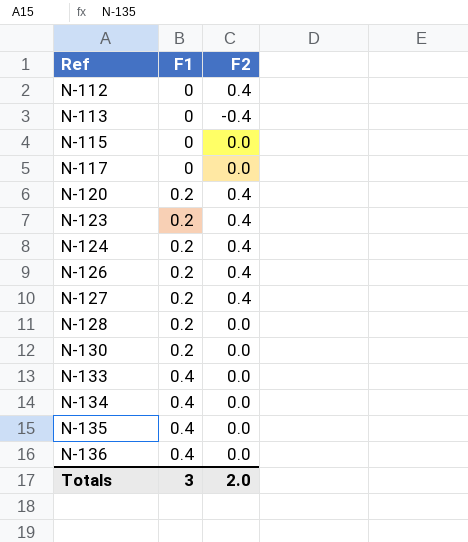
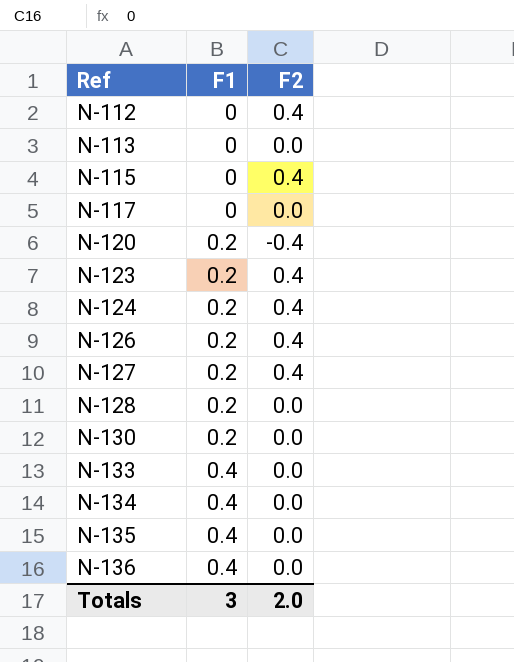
N-113 | F2: -0.4 -> 0.0
N-115 | F2: 0.0 -> 0.4
N-120 | F2: 0.4 -> -0.4

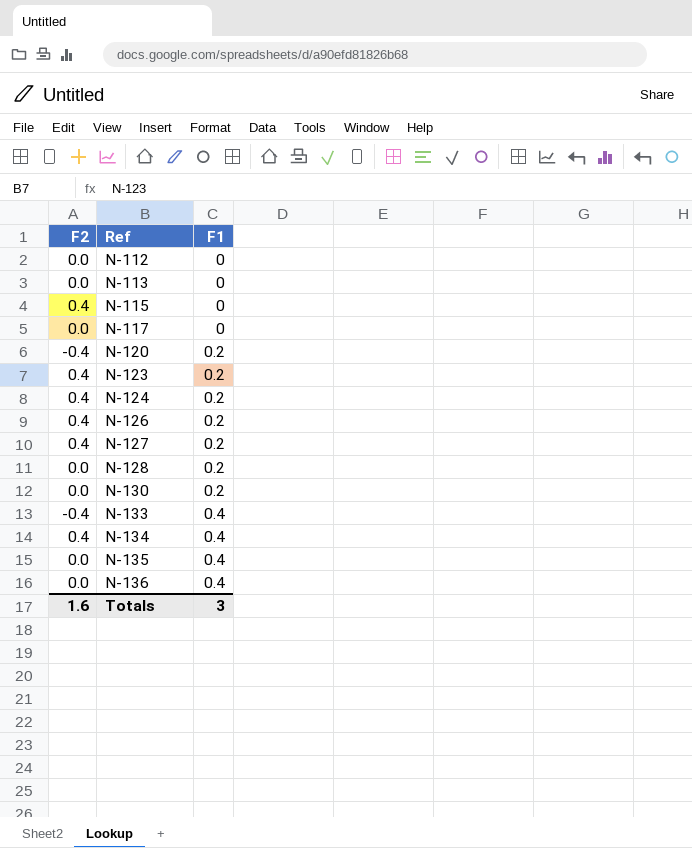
column F2 | position: 3 -> 1
N-112 | F2: 0.4 -> 0.0
N-133 | F2: 0.0 -> -0.4
N-134 | F2: 0.0 -> 0.4
Totals | F2: 2.0 -> 1.6

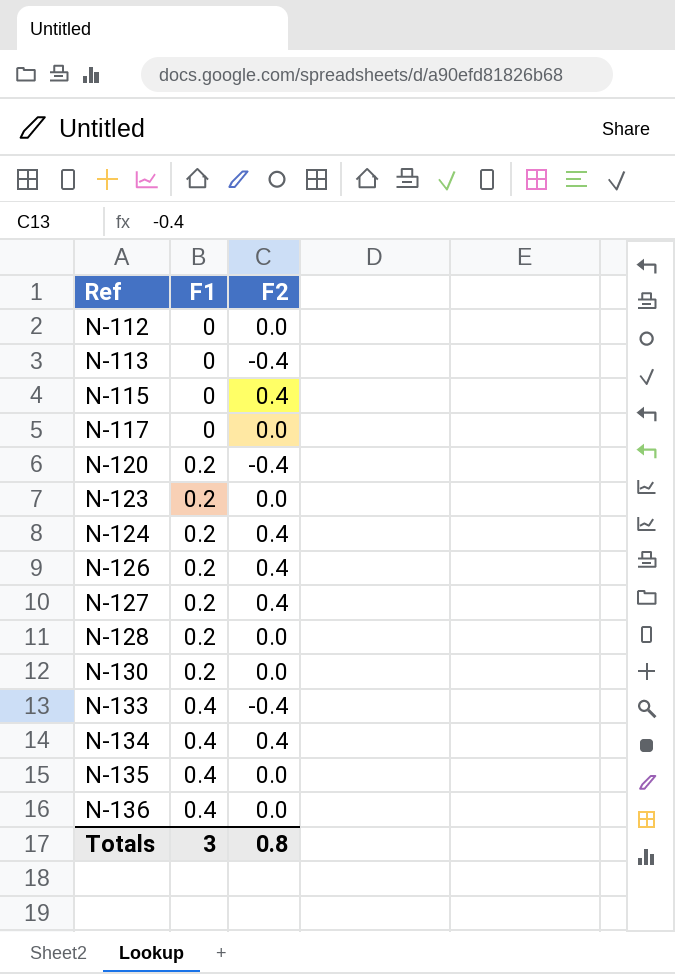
column F2 | position: 1 -> 3
N-113 | F2: 0.0 -> -0.4
N-123 | F2: 0.4 -> 0.0
Totals | F2: 1.6 -> 0.8

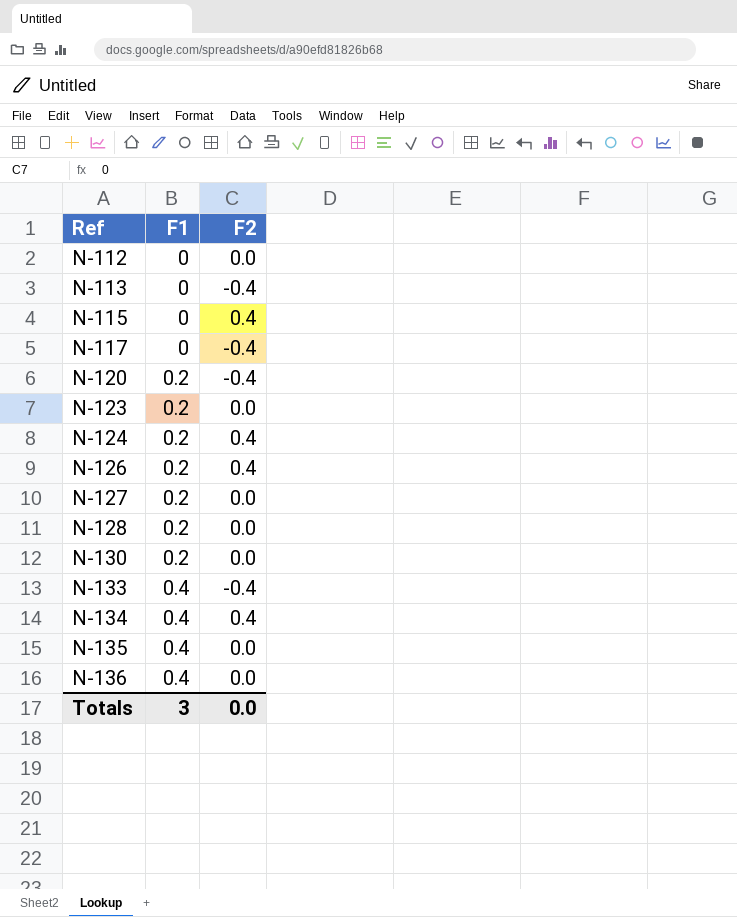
N-117 | F2: 0.0 -> -0.4
N-127 | F2: 0.4 -> 0.0
Totals | F2: 0.8 -> 0.0

